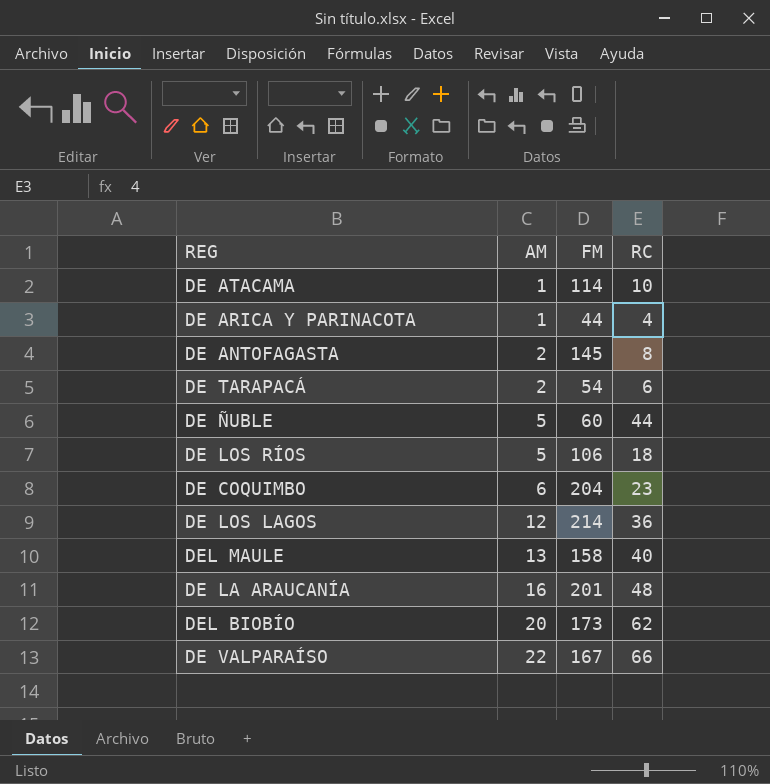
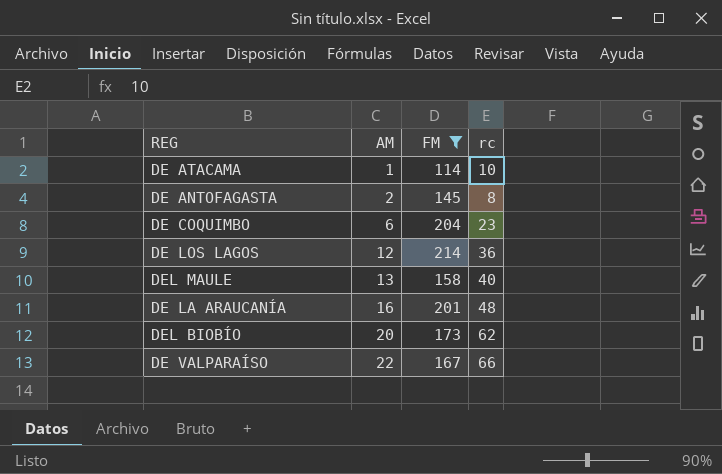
filter: none -> FM >= 114
column name: RC -> rc

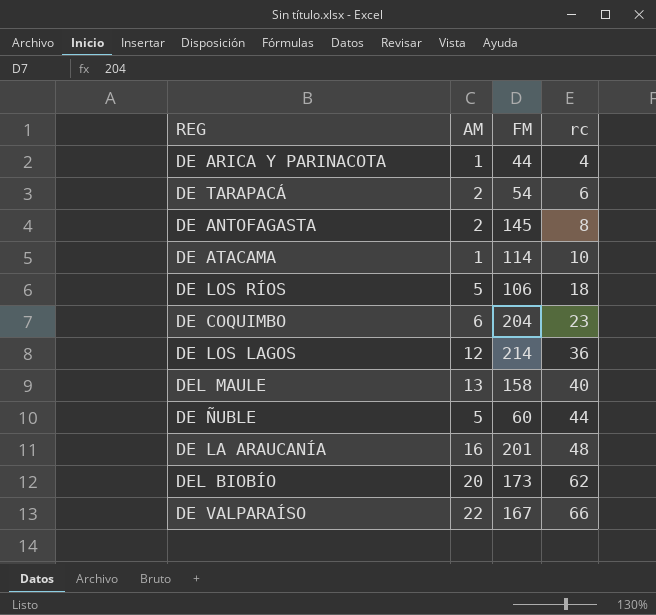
filter: FM >= 114 -> none
row order: AM ascending -> rc ascending

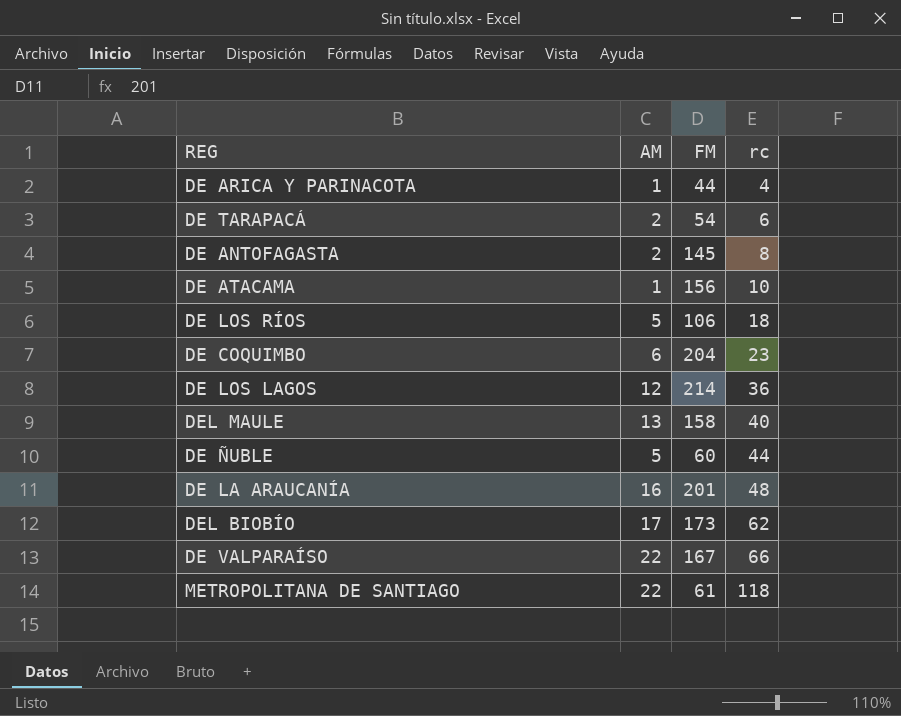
DE ATACAMA | FM: 114 -> 156
DEL BIOBÍO | AM: 20 -> 17
row METROPOLITANA DE SANTIAGO: none -> 22 | 61 | 118

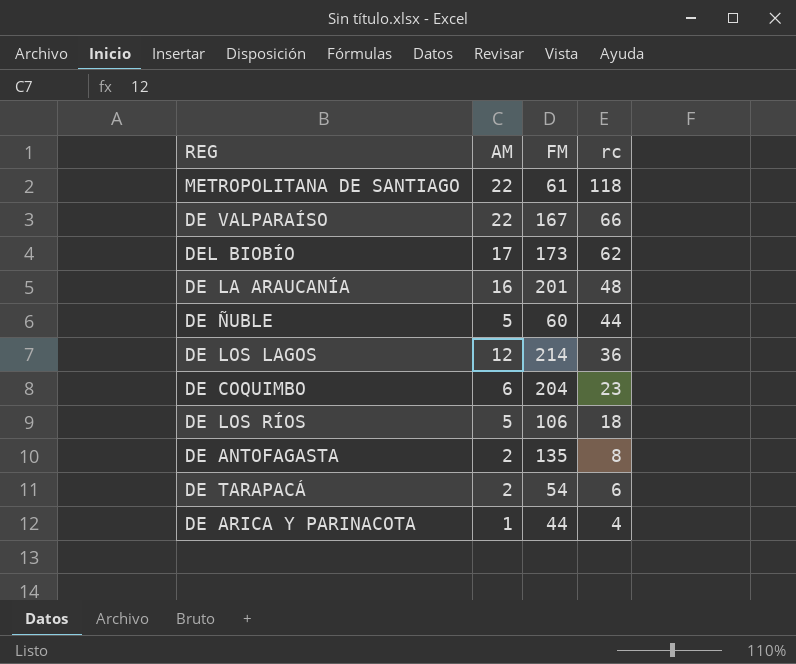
row order: rc ascending -> rc descending
row DE ATACAMA: 1 | 156 | 10 -> none
row DEL MAULE: 13 | 158 | 40 -> none
DE ANTOFAGASTA | FM: 145 -> 135

